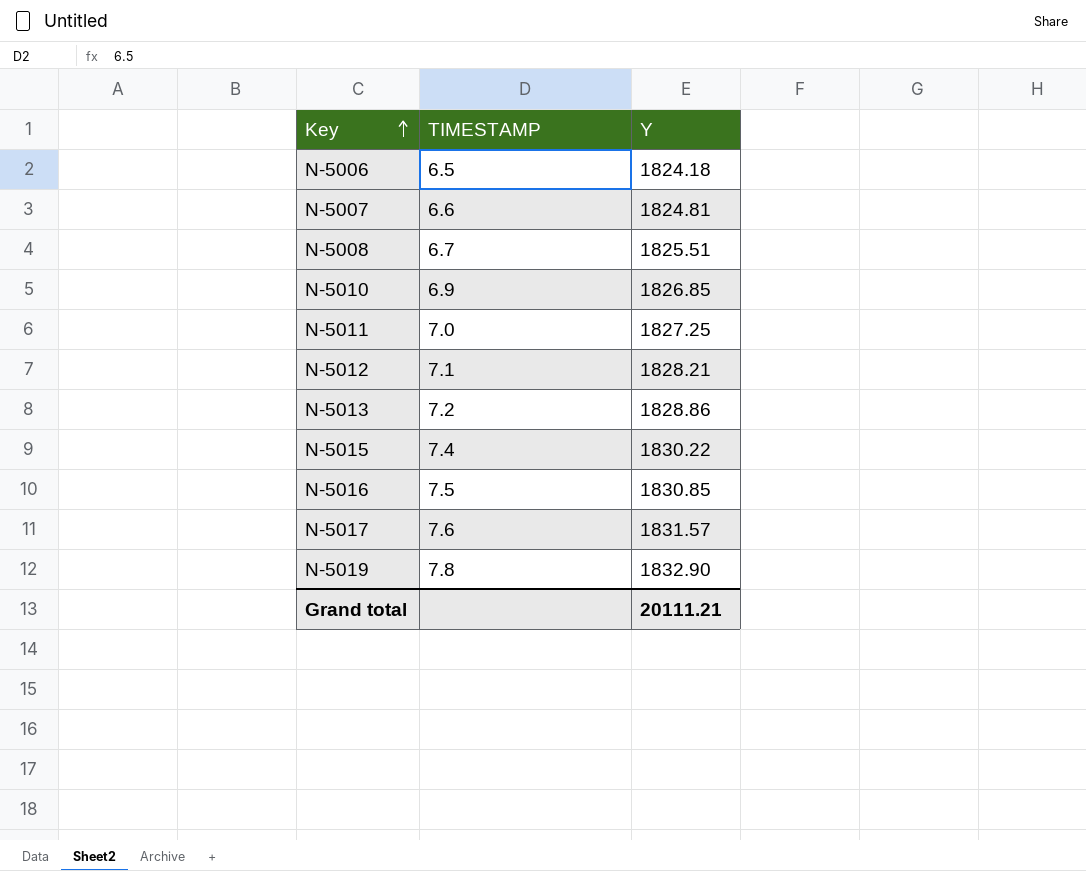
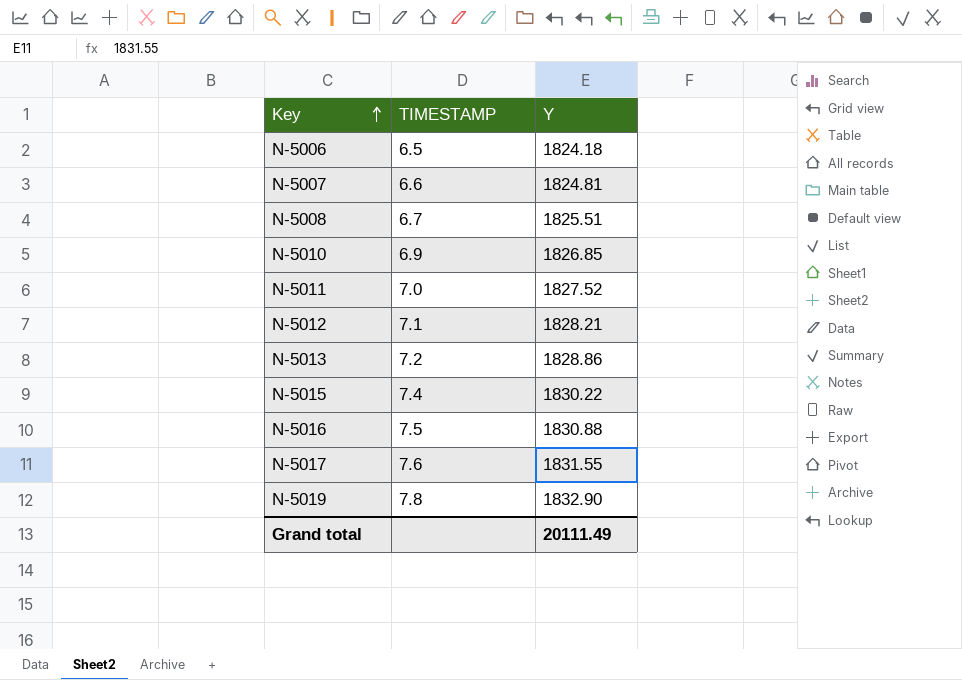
N-5011 | Y: 1827.25 -> 1827.52
N-5016 | Y: 1830.85 -> 1830.88
N-5017 | Y: 1831.57 -> 1831.55
Grand total | Y: 20111.21 -> 20111.49

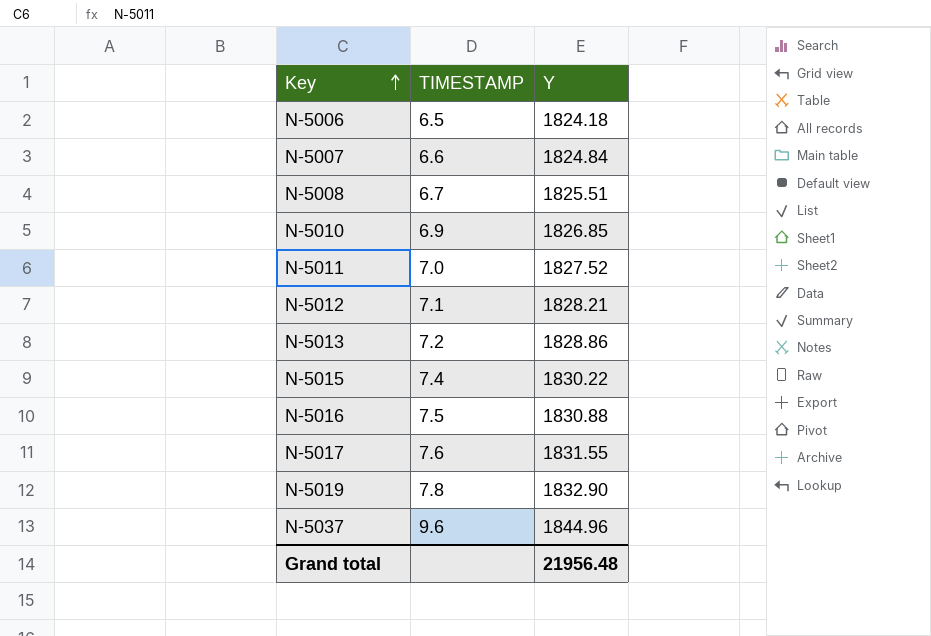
N-5007 | Y: 1824.81 -> 1824.84
row N-5037: none -> 9.6 | 1844.96
Grand total | Y: 20111.49 -> 21956.48

